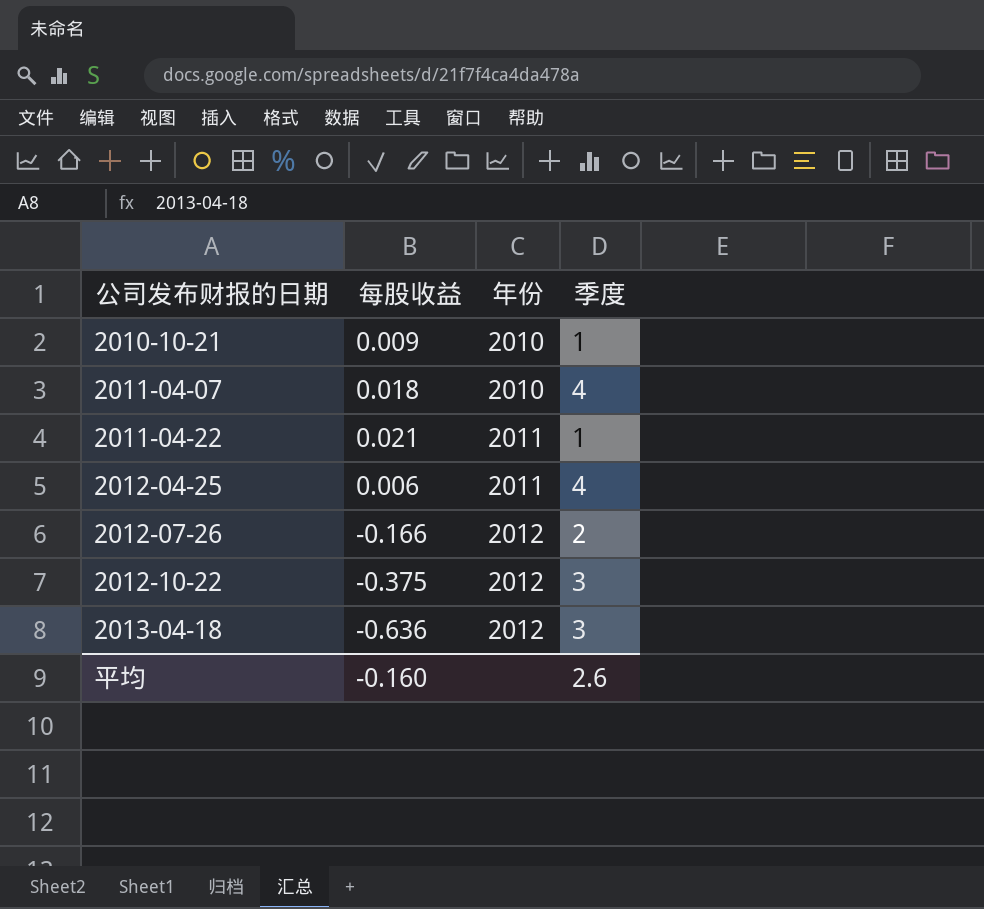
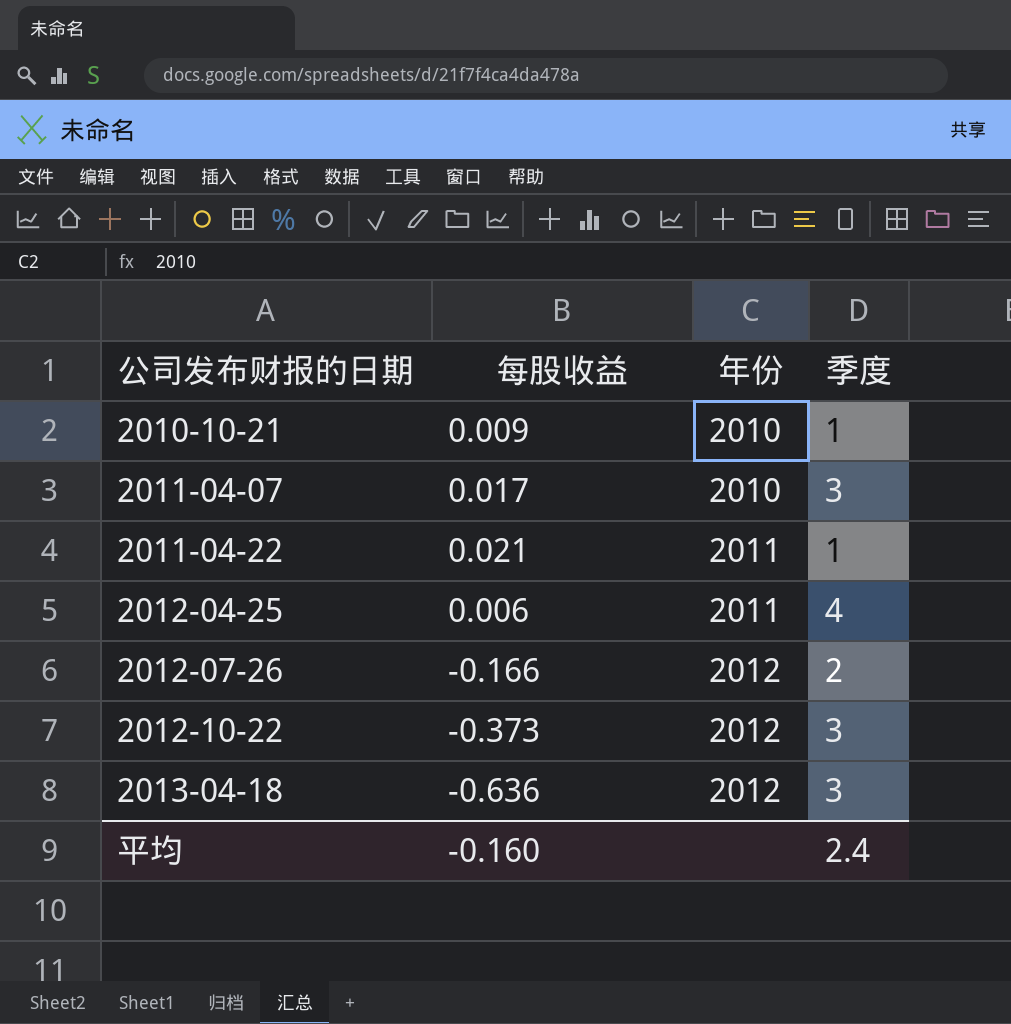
2011-04-07 | 每股收益: 0.018 -> 0.017
2011-04-07 | 季度: 4 -> 3
2012-10-22 | 每股收益: -0.375 -> -0.373
平均 | 季度: 2.6 -> 2.4

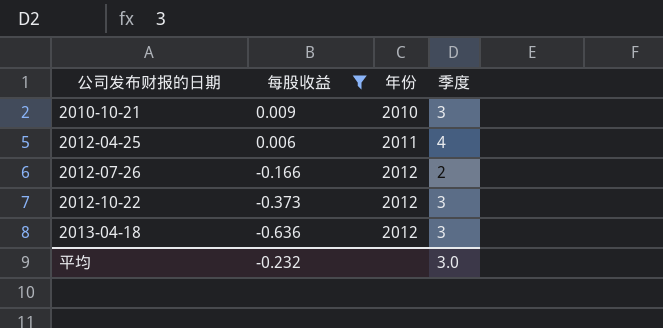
filter: none -> 每股收益 <= 0.009
2010-10-21 | 季度: 1 -> 3
平均 | 每股收益: -0.160 -> -0.232
平均 | 季度: 2.4 -> 3.0

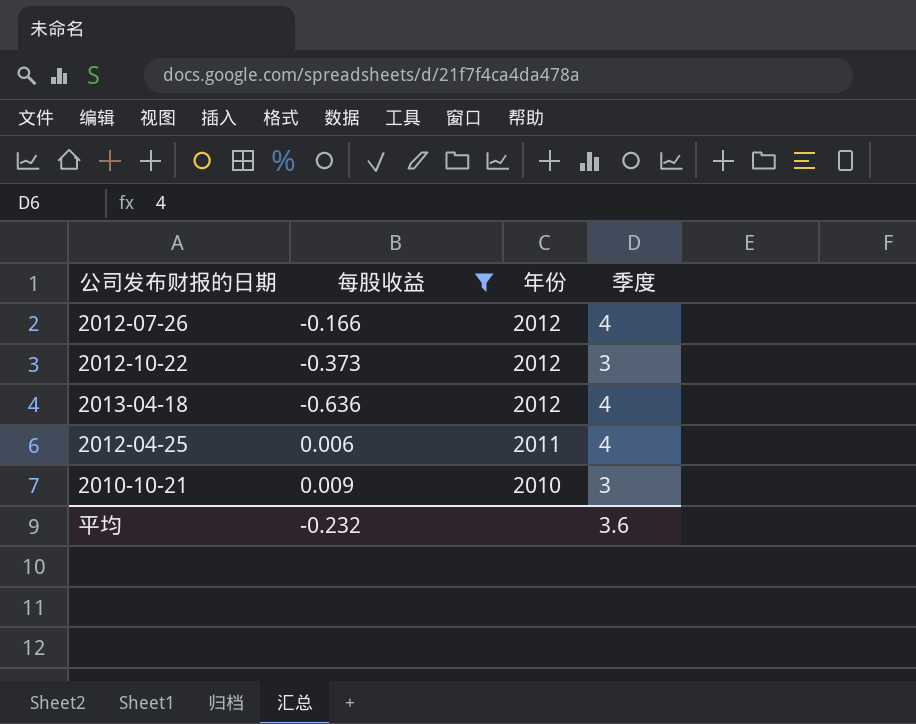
row order: 公司发布财报的日期 ascending -> 年份 descending
2012-07-26 | 季度: 2 -> 4
2013-04-18 | 季度: 3 -> 4
平均 | 季度: 3.0 -> 3.6

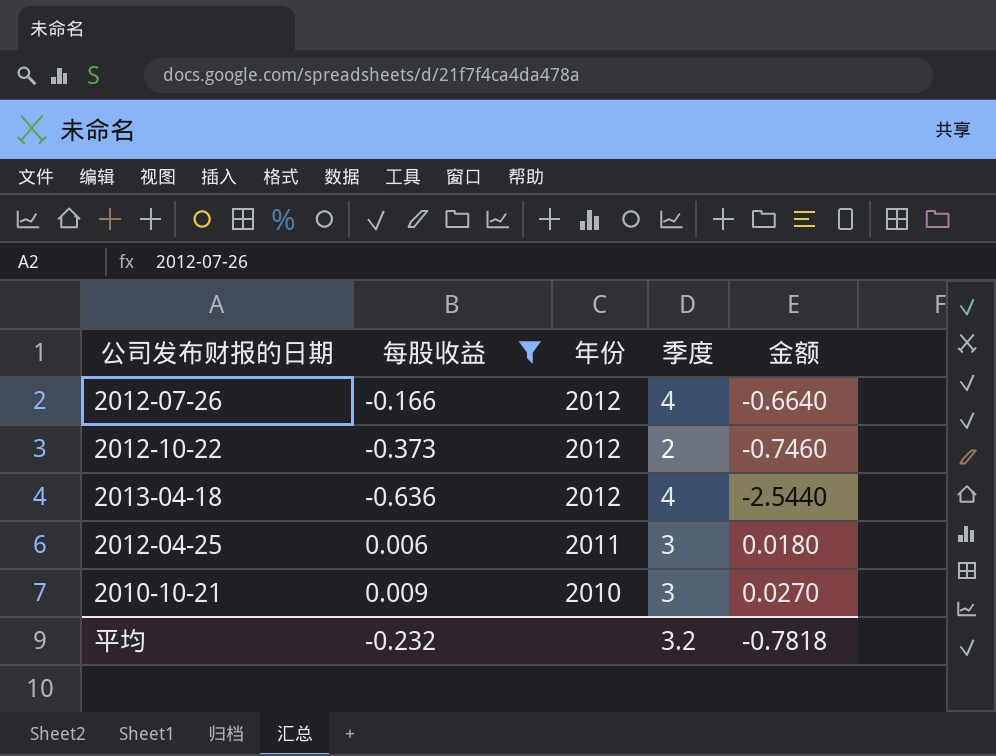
column 金额 | formula: none -> [每股收益] * [季度]
2012-10-22 | 季度: 3 -> 2
2012-04-25 | 季度: 4 -> 3
平均 | 季度: 3.6 -> 3.2

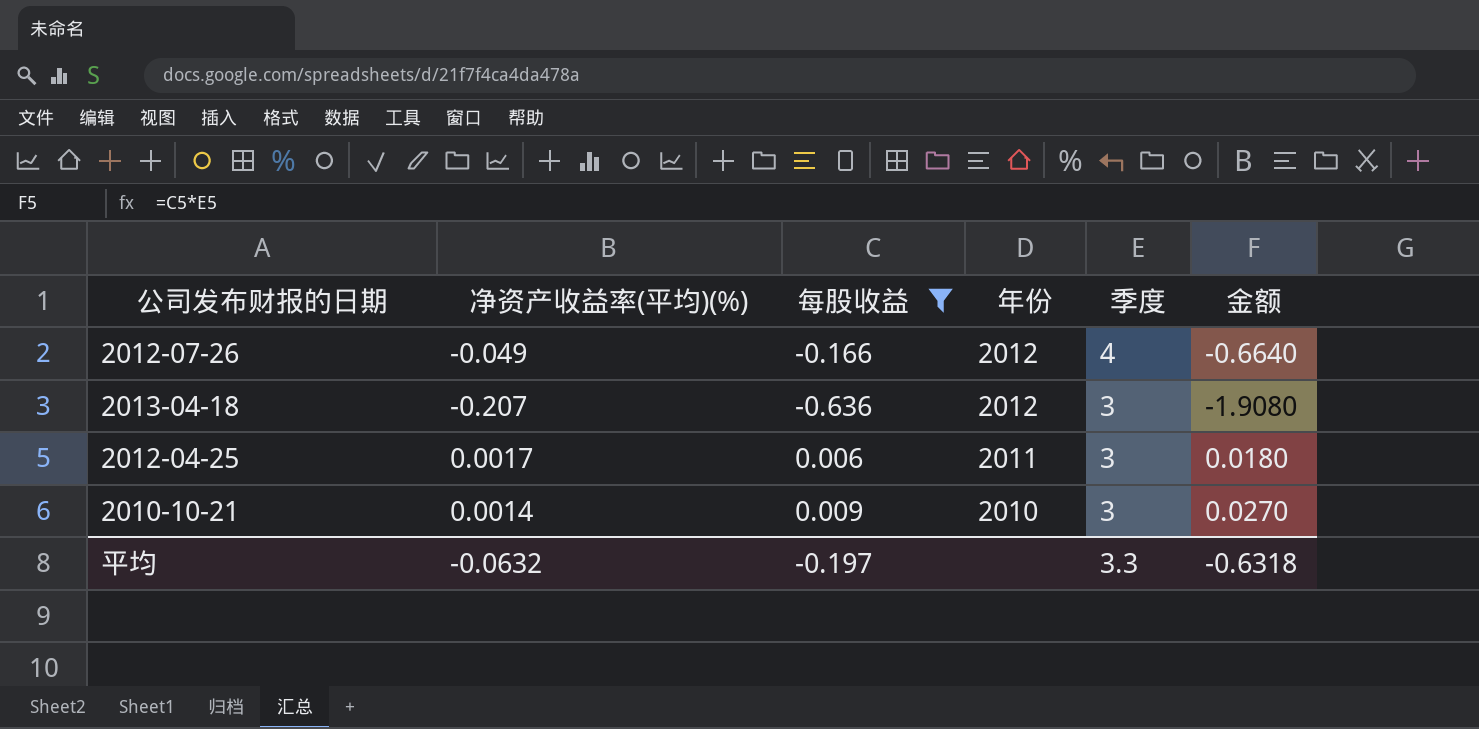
column 净资产收益率(平均)(%) | position: none -> 2
row 2012-10-22: -0.373 | 2012 | 2 | -0.7460 -> none
2013-04-18 | 季度: 4 -> 3
2013-04-18 | 金额: -2.5440 -> -1.9080
平均 | 每股收益: -0.232 -> -0.197
平均 | 季度: 3.2 -> 3.3
平均 | 金额: -0.7818 -> -0.6318

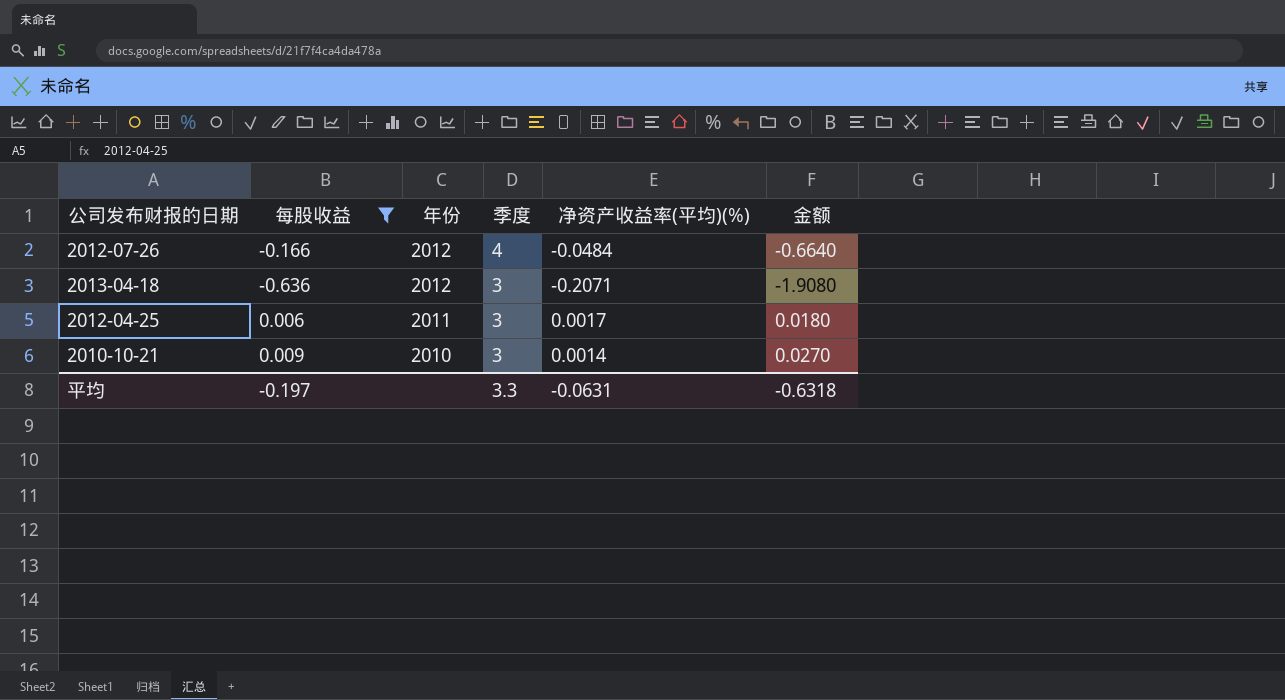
column 净资产收益率(平均)(%) | position: 2 -> 5
2012-07-26 | 净资产收益率(平均)(%): -0.049 -> -0.0484
2013-04-18 | 净资产收益率(平均)(%): -0.207 -> -0.2071
平均 | 净资产收益率(平均)(%): -0.0632 -> -0.0631

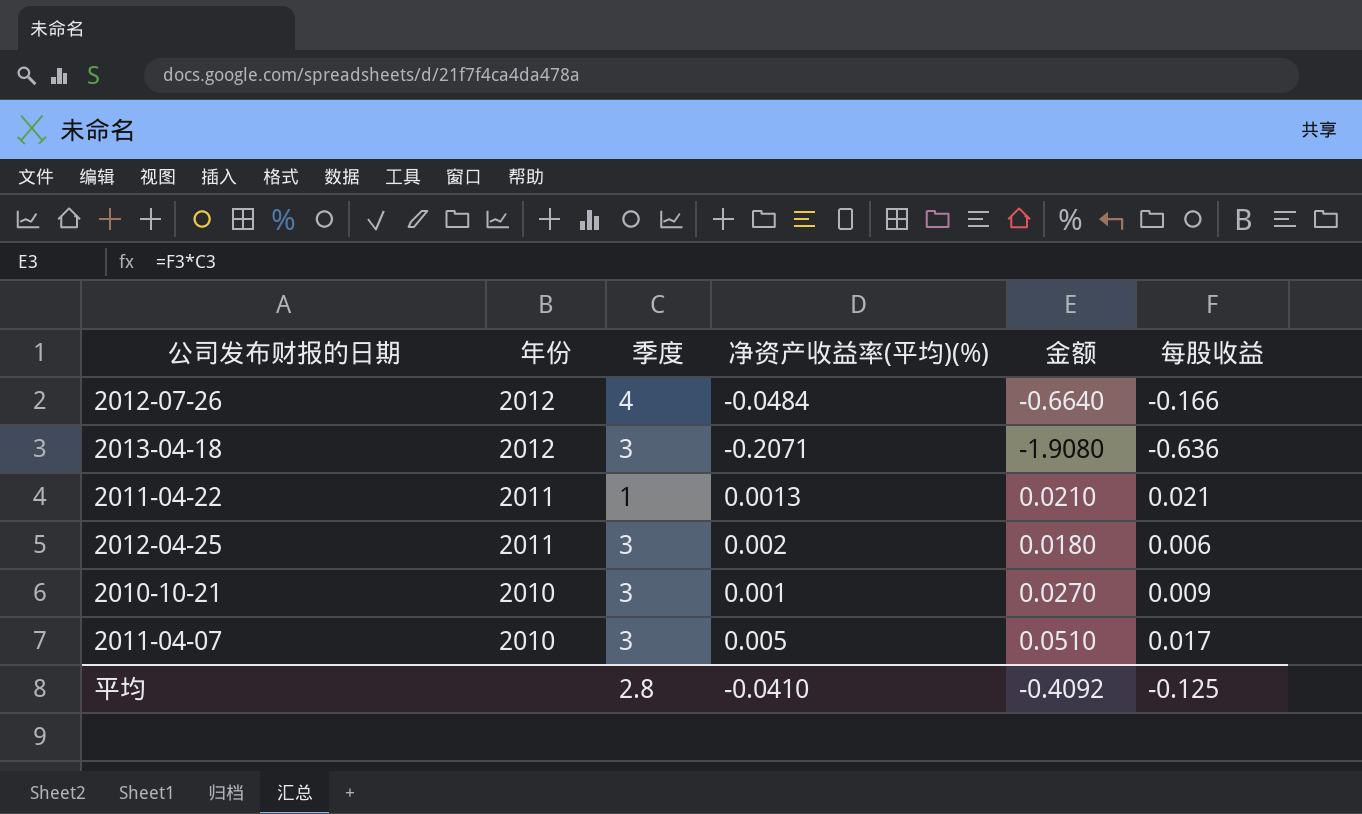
filter: 每股收益 <= 0.009 -> none
column 每股收益 | position: 2 -> 6
2012-04-25 | 净资产收益率(平均)(%): 0.0017 -> 0.002
2010-10-21 | 净资产收益率(平均)(%): 0.0014 -> 0.001
平均 | 季度: 3.3 -> 2.8
平均 | 净资产收益率(平均)(%): -0.0631 -> -0.0410
平均 | 金额: -0.6318 -> -0.4092
平均 | 每股收益: -0.197 -> -0.125

